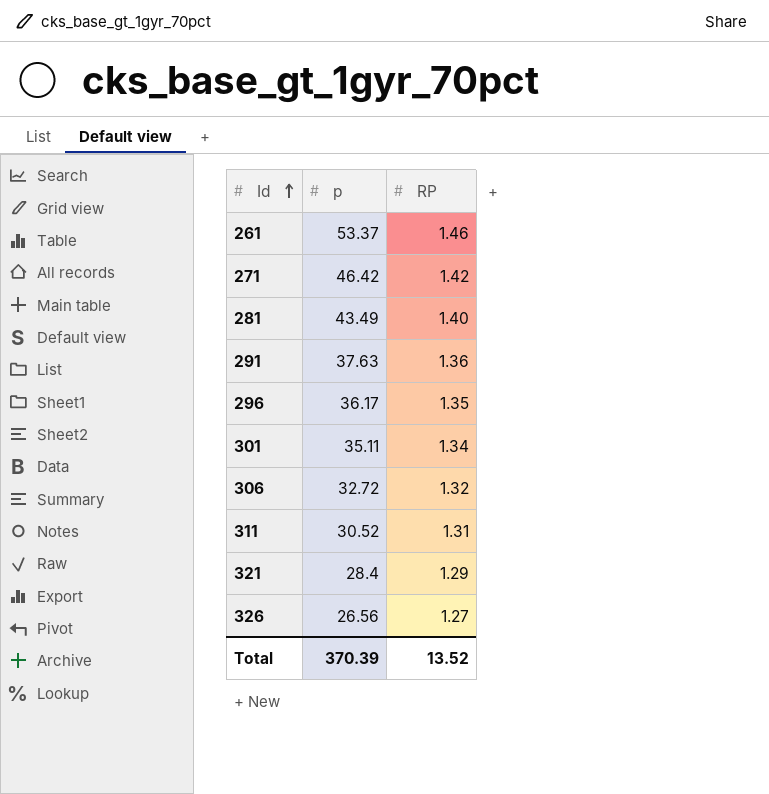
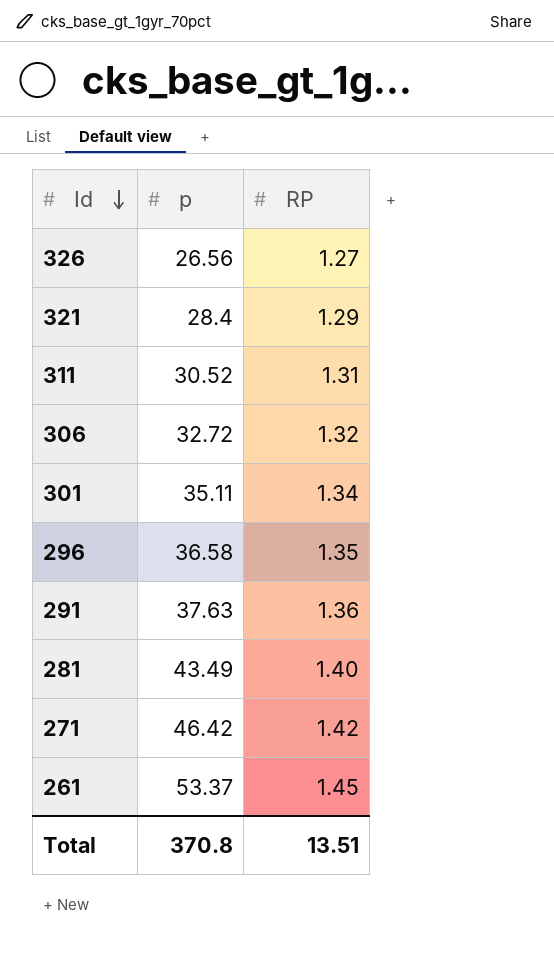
row order: Id ascending -> Id descending
296 | p: 36.17 -> 36.58
261 | RP: 1.46 -> 1.45
Total | p: 370.39 -> 370.8
Total | RP: 13.52 -> 13.51

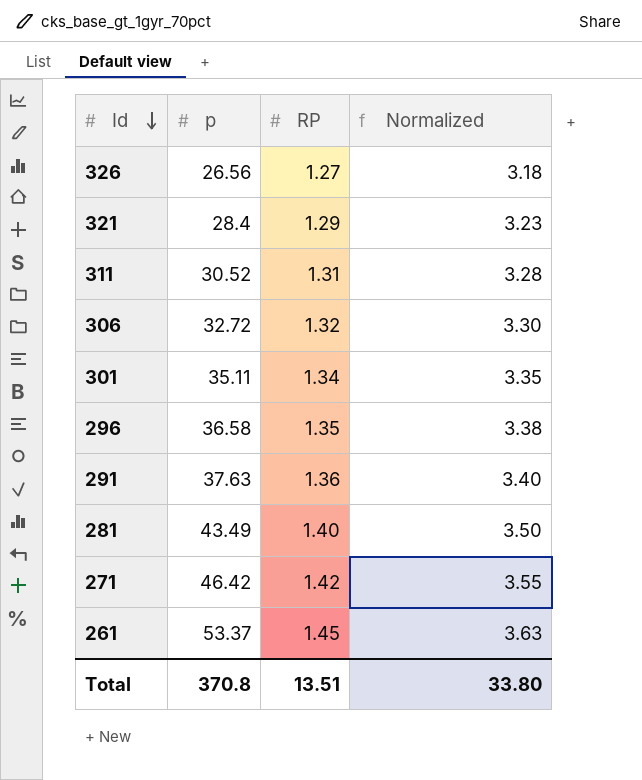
column Normalized | formula: none -> [RP] * 2.5

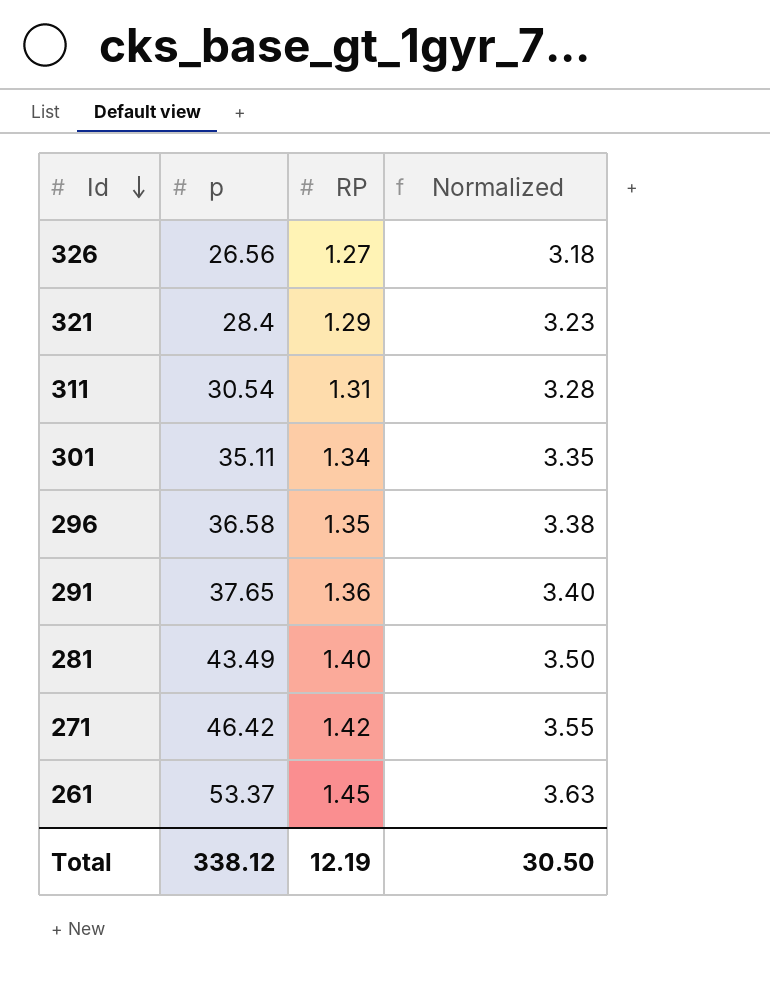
row 306: 32.72 | 1.32 | 3.30 -> none
311 | p: 30.52 -> 30.54
291 | p: 37.63 -> 37.65
Total | p: 370.8 -> 338.12
Total | RP: 13.51 -> 12.19
Total | Normalized: 33.80 -> 30.50

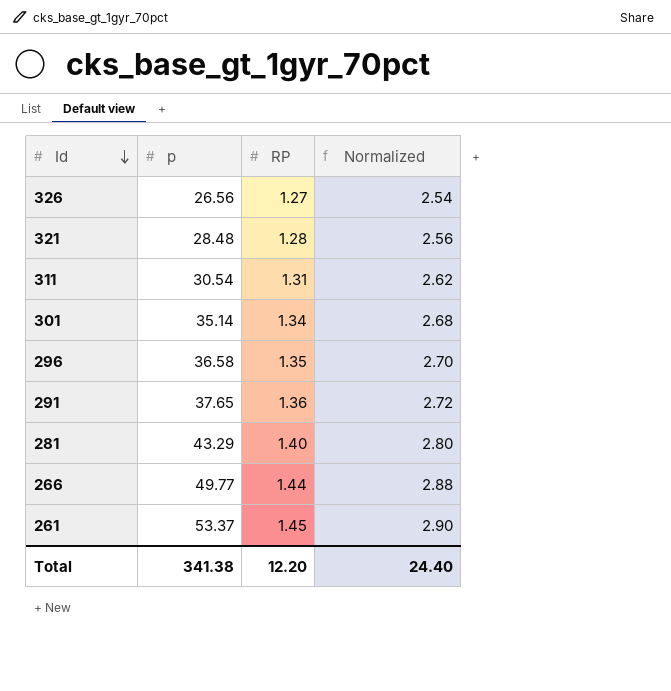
column Normalized | formula: [RP] * 2.5 -> [RP] * 2
row 271: 46.42 | 1.42 | 3.55 -> none
321 | p: 28.4 -> 28.48
321 | RP: 1.29 -> 1.28
301 | p: 35.11 -> 35.14
281 | p: 43.49 -> 43.29
row 266: none -> 49.77 | 1.44 | 2.88
Total | p: 338.12 -> 341.38
Total | RP: 12.19 -> 12.20
Total | Normalized: 30.50 -> 24.40

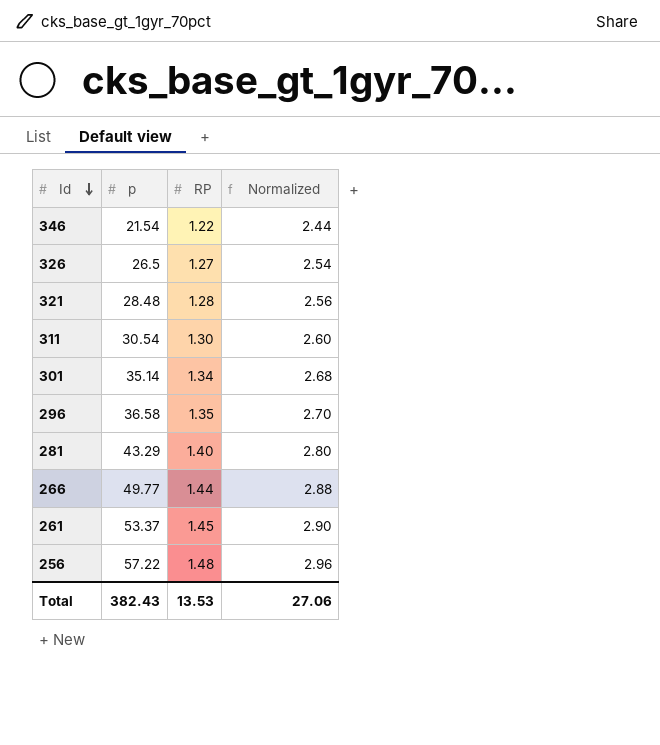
row 291: 37.65 | 1.36 | 2.72 -> none
row 346: none -> 21.54 | 1.22 | 2.44
326 | p: 26.56 -> 26.5
311 | RP: 1.31 -> 1.30
311 | Normalized: 2.62 -> 2.60
row 256: none -> 57.22 | 1.48 | 2.96
Total | p: 341.38 -> 382.43
Total | RP: 12.20 -> 13.53
Total | Normalized: 24.40 -> 27.06

